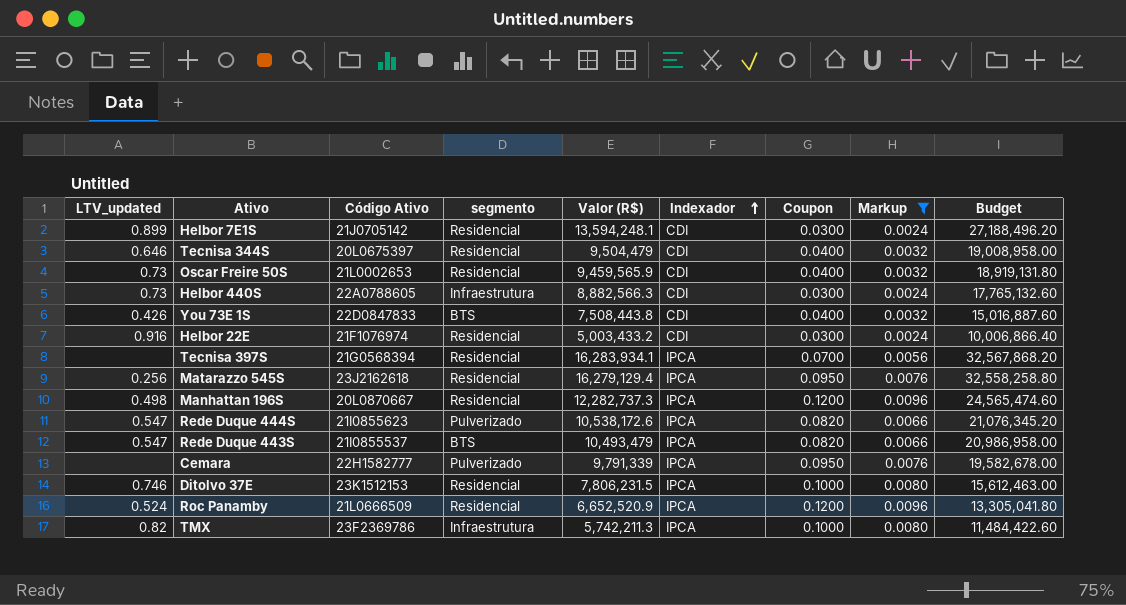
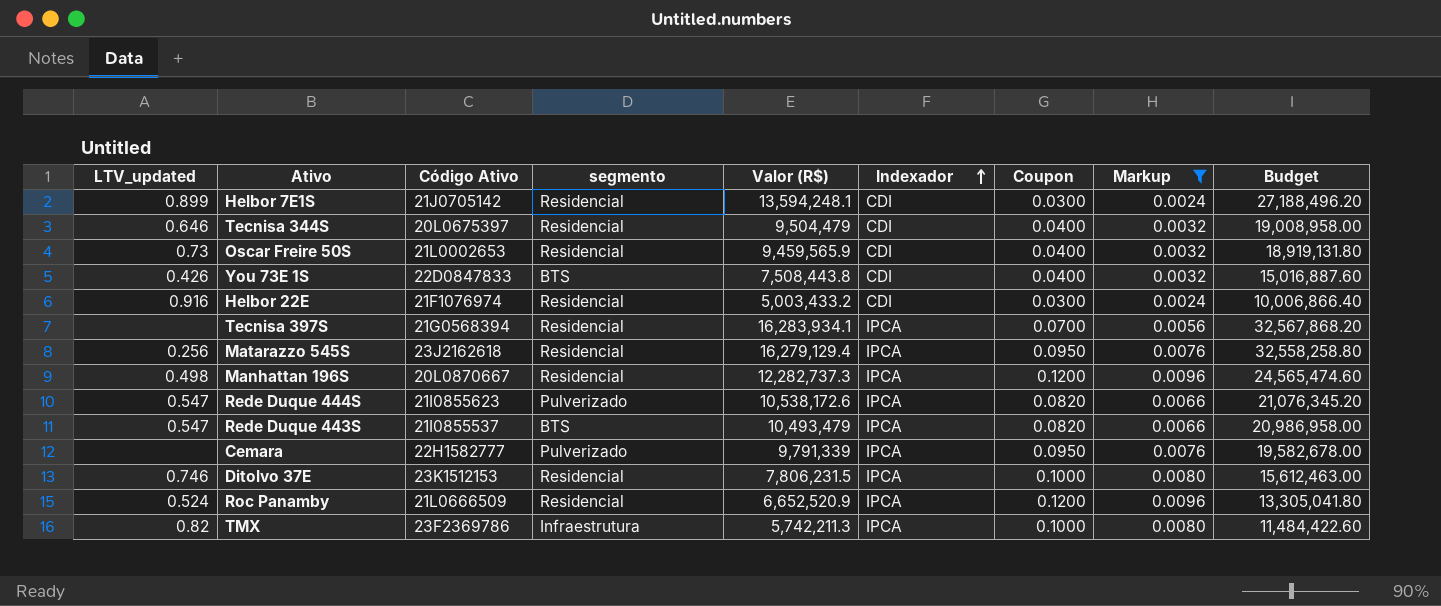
row Helbor 440S: 0.73 | 22A0788605 | Infraestrutura | 8,882,566.3 | CDI | 0.0300 | 0.0024 | 17,765,132.60 -> none

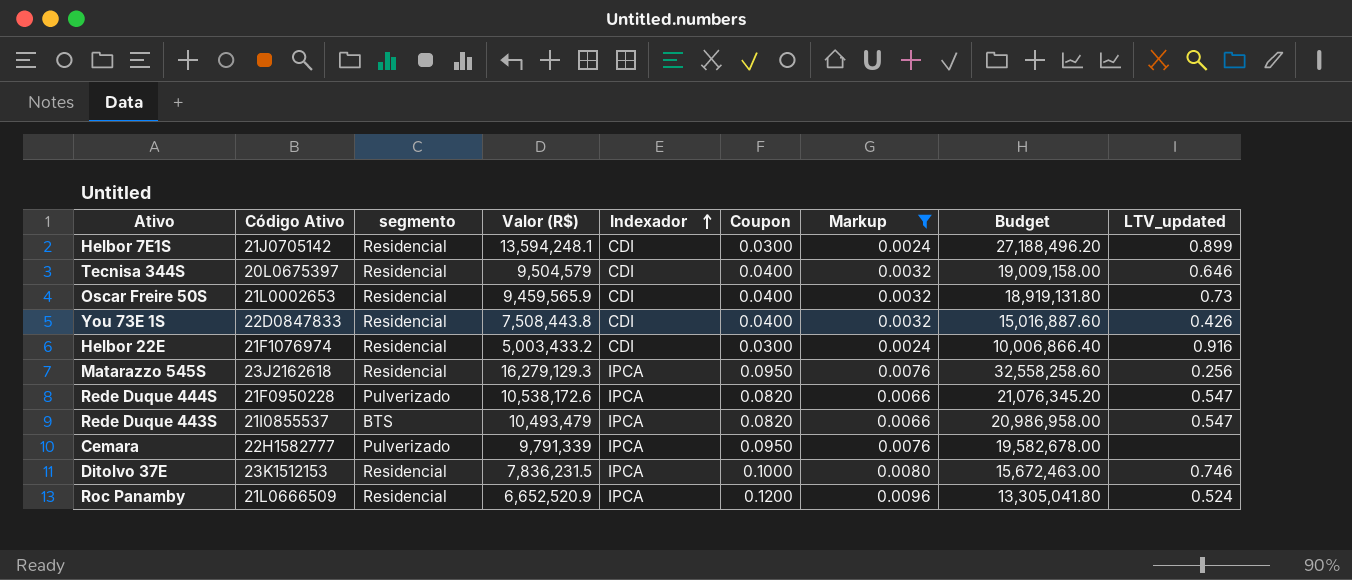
column LTV_updated | position: 1 -> 9
row Tecnisa 397S: none | 21G0568394 | Residencial | 16,283,934.1 | IPCA | 0.0700 | 0.0056 | 32,567,868.20 -> none
row Manhattan 196S: 0.498 | 20L0870667 | Residencial | 12,282,737.3 | IPCA | 0.1200 | 0.0096 | 24,565,474.60 -> none
row TMX: 0.82 | 23F2369786 | Infraestrutura | 5,742,211.3 | IPCA | 0.1000 | 0.0080 | 11,484,422.60 -> none
Tecnisa 344S | Valor (R$): 9,504,479 -> 9,504,579
Tecnisa 344S | Budget: 19,008,958.00 -> 19,009,158.00
You 73E 1S | segmento: BTS -> Residencial
Matarazzo 545S | Valor (R$): 16,279,129.4 -> 16,279,129.3
Matarazzo 545S | Budget: 32,558,258.80 -> 32,558,258.60
Rede Duque 444S | Código Ativo: 21I0855623 -> 21F0950228
Ditolvo 37E | Valor (R$): 7,806,231.5 -> 7,836,231.5
Ditolvo 37E | Budget: 15,612,463.00 -> 15,672,463.00

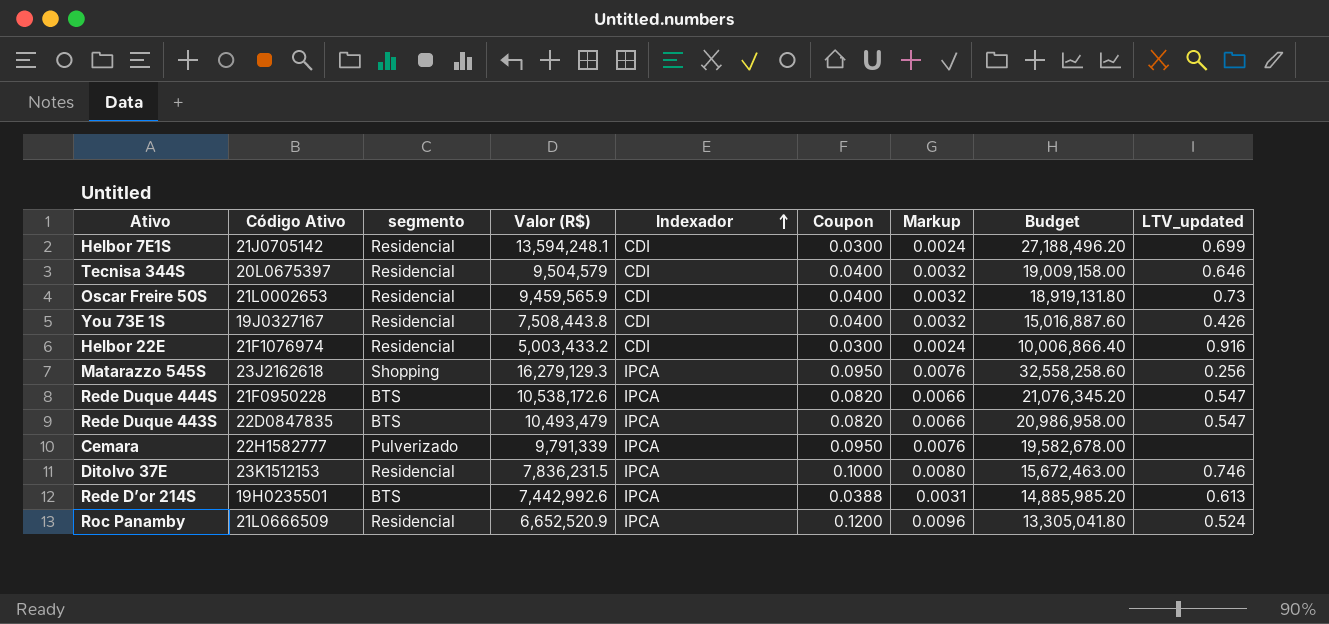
filter: Markup != 0.0031 -> none
Helbor 7E1S | LTV_updated: 0.899 -> 0.699
You 73E 1S | Código Ativo: 22D0847833 -> 19J0327167
Matarazzo 545S | segmento: Residencial -> Shopping
Rede Duque 444S | segmento: Pulverizado -> BTS
Rede Duque 443S | Código Ativo: 21I0855537 -> 22D0847835

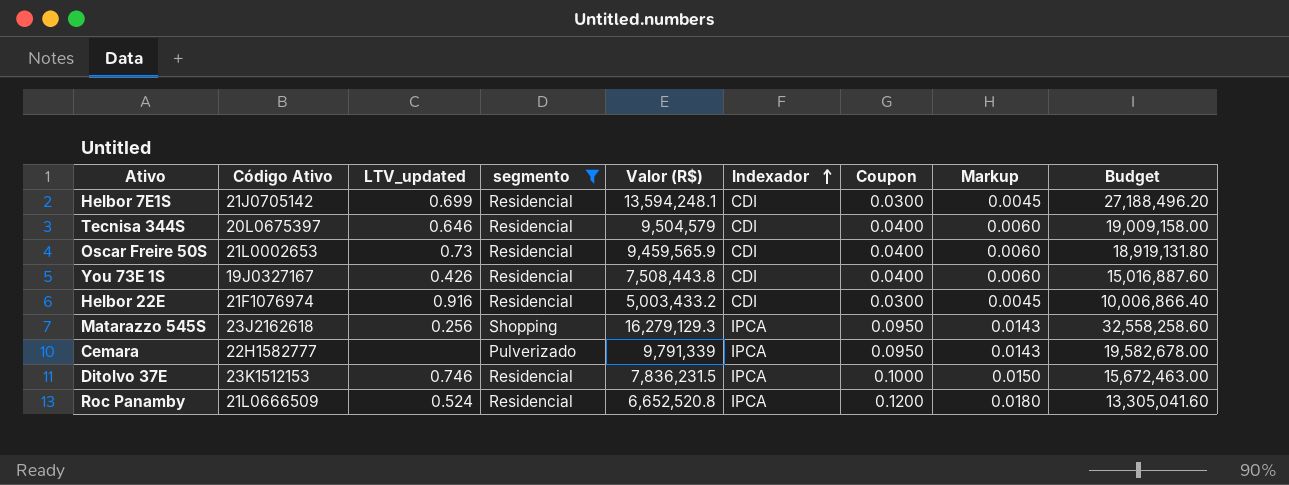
filter: none -> segmento != BTS
column LTV_updated | position: 9 -> 3
column Markup | formula: [Coupon] * 0.08 -> [Coupon] * 0.15
Roc Panamby | Valor (R$): 6,652,520.9 -> 6,652,520.8
Roc Panamby | Budget: 13,305,041.80 -> 13,305,041.60

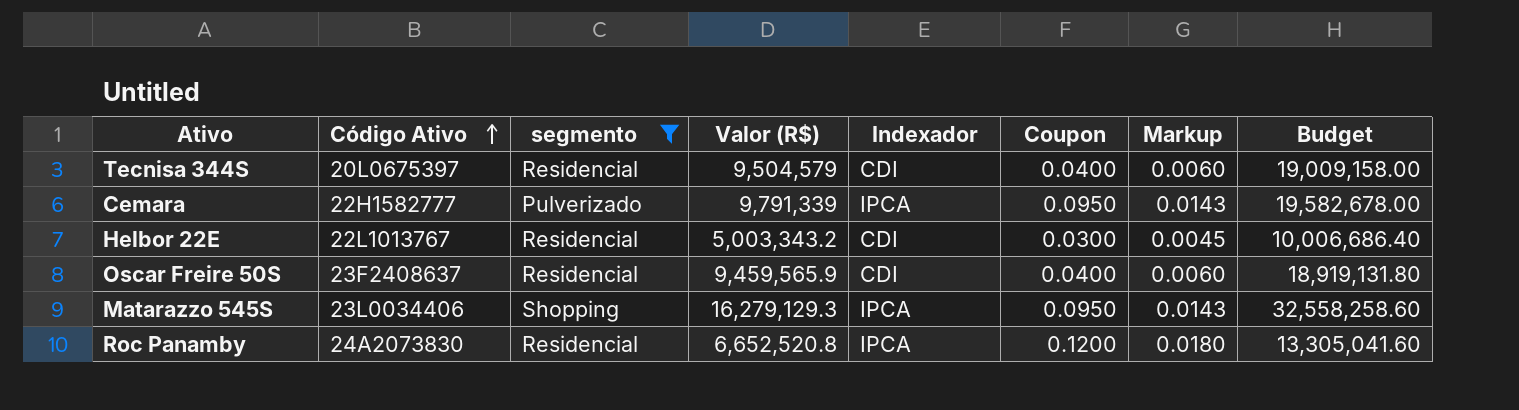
row order: Indexador ascending -> Código Ativo ascending
column LTV_updated | position: 3 -> none
row Helbor 7E1S: 21J0705142 | 0.699 | Residencial | 13,594,248.1 | CDI | 0.0300 | 0.0045 | 27,188,496.20 -> none
row You 73E 1S: 19J0327167 | 0.426 | Residencial | 7,508,443.8 | CDI | 0.0400 | 0.0060 | 15,016,887.60 -> none
row Ditolvo 37E: 23K1512153 | 0.746 | Residencial | 7,836,231.5 | IPCA | 0.1000 | 0.0150 | 15,672,463.00 -> none
Helbor 22E | Código Ativo: 21F1076974 -> 22L1013767
Helbor 22E | Valor (R$): 5,003,433.2 -> 5,003,343.2
Helbor 22E | Budget: 10,006,866.40 -> 10,006,686.40
Oscar Freire 50S | Código Ativo: 21L0002653 -> 23F2408637
Matarazzo 545S | Código Ativo: 23J2162618 -> 23L0034406
Roc Panamby | Código Ativo: 21L0666509 -> 24A2073830

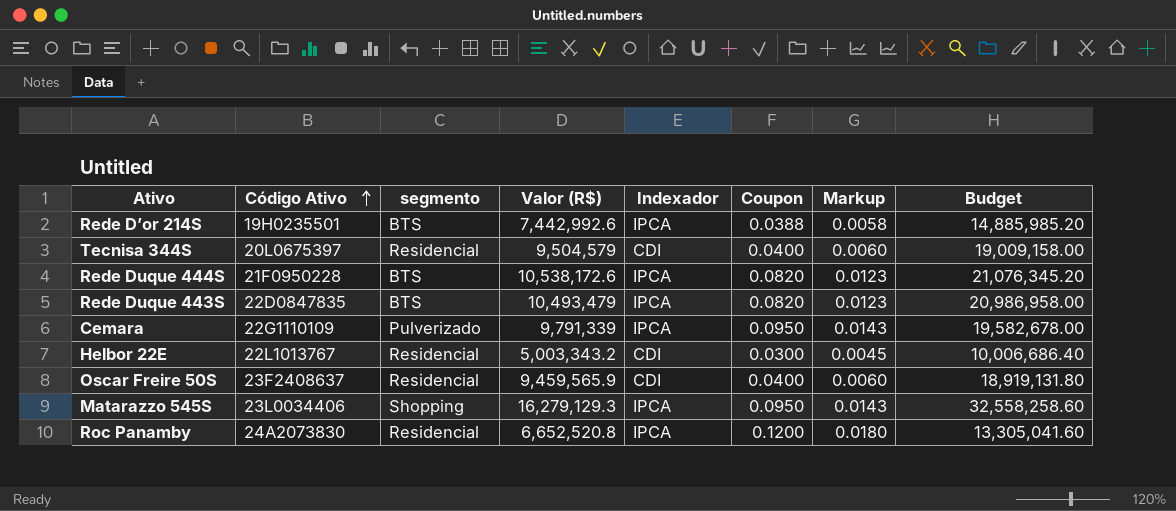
filter: segmento != BTS -> none
Cemara | Código Ativo: 22H1582777 -> 22G1110109

